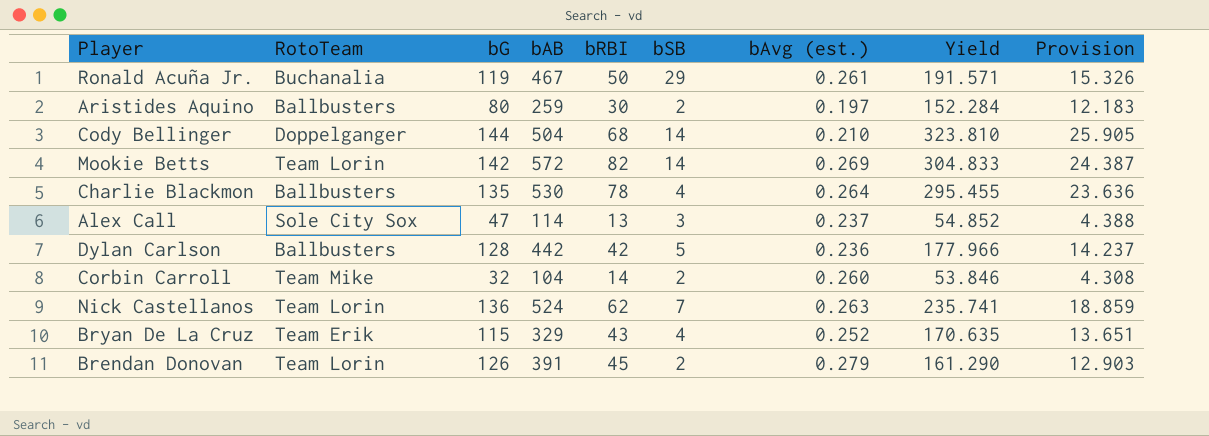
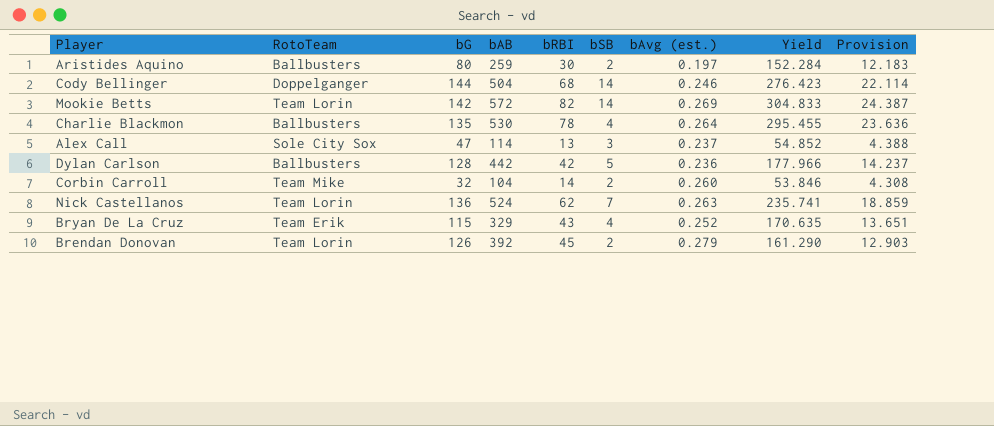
row Ronald Acuña Jr.: Buchanalia | 119 | 467 | 50 | 29 | 0.261 | 191.571 | 15.326 -> none
Cody Bellinger | bAvg (est.): 0.210 -> 0.246
Cody Bellinger | Yield: 323.810 -> 276.423
Cody Bellinger | Provision: 25.905 -> 22.114
Brendan Donovan | bAB: 391 -> 392

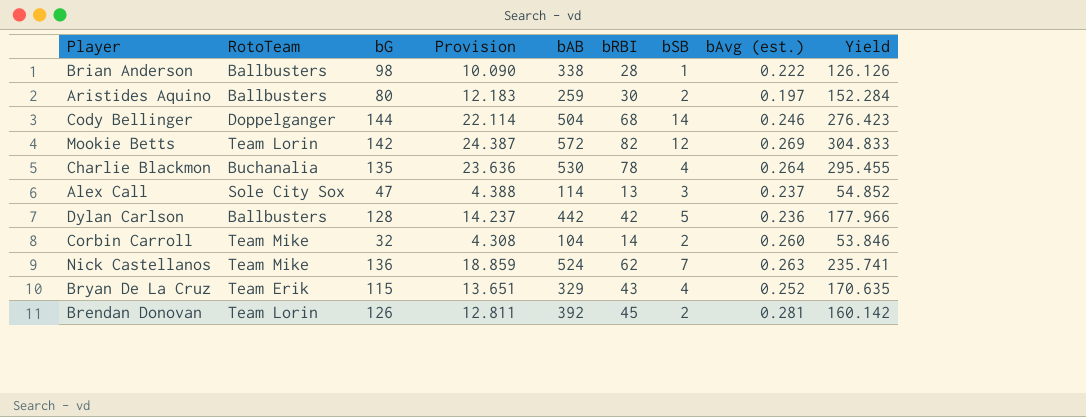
column Provision | position: 9 -> 4
row Brian Anderson: none -> Ballbusters | 98 | 10.090 | 338 | 28 | 1 | 0.222 | 126.126
Mookie Betts | bSB: 14 -> 12
Charlie Blackmon | RotoTeam: Ballbusters -> Buchanalia
Nick Castellanos | RotoTeam: Team Lorin -> Team Mike
Brendan Donovan | Provision: 12.903 -> 12.811
Brendan Donovan | bAvg (est.): 0.279 -> 0.281
Brendan Donovan | Yield: 161.290 -> 160.142

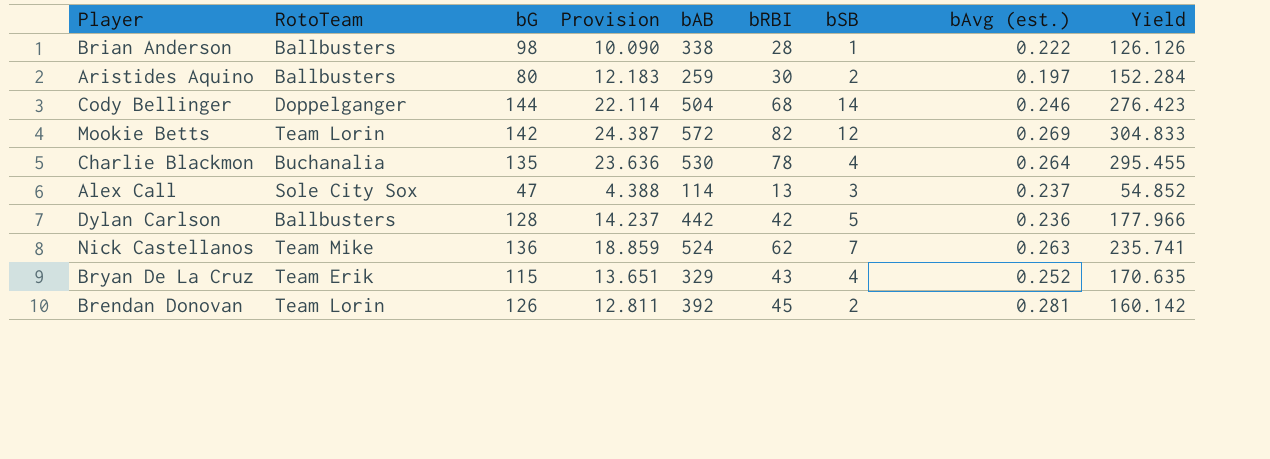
row Corbin Carroll: Team Mike | 32 | 4.308 | 104 | 14 | 2 | 0.260 | 53.846 -> none

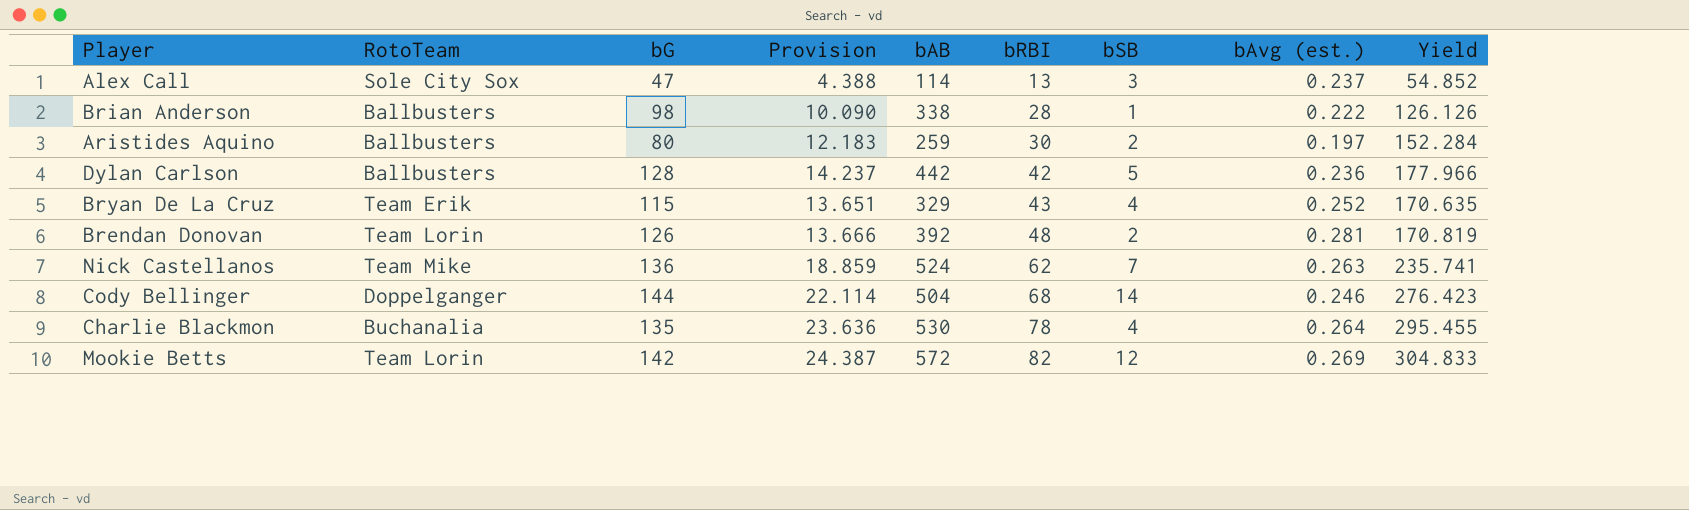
row order: none -> bRBI ascending
Brendan Donovan | Provision: 12.811 -> 13.666
Brendan Donovan | bRBI: 45 -> 48
Brendan Donovan | Yield: 160.142 -> 170.819

